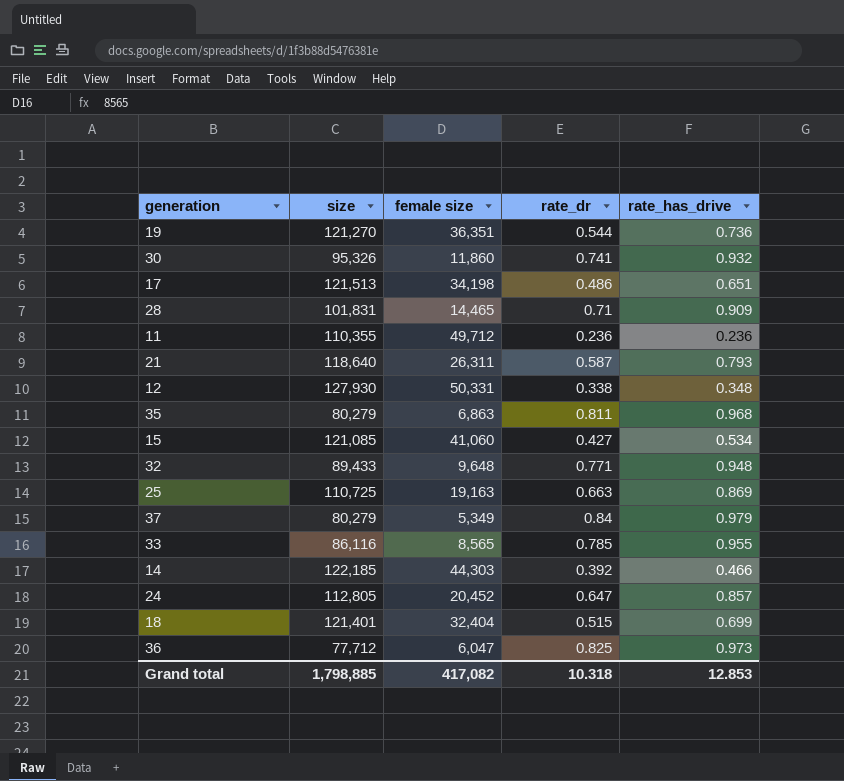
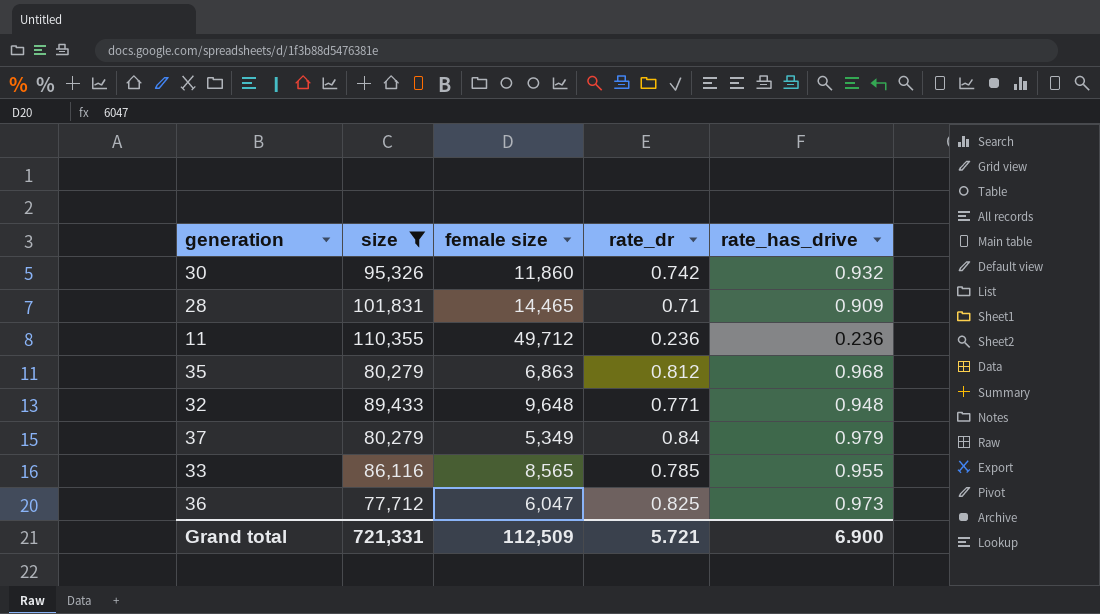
filter: none -> size <= 110,355
30 | rate_dr: 0.741 -> 0.742
35 | rate_dr: 0.811 -> 0.812
Grand total | size: 1,798,885 -> 721,331
Grand total | female size: 417,082 -> 112,509
Grand total | rate_dr: 10.318 -> 5.721
Grand total | rate_has_drive: 12.853 -> 6.900

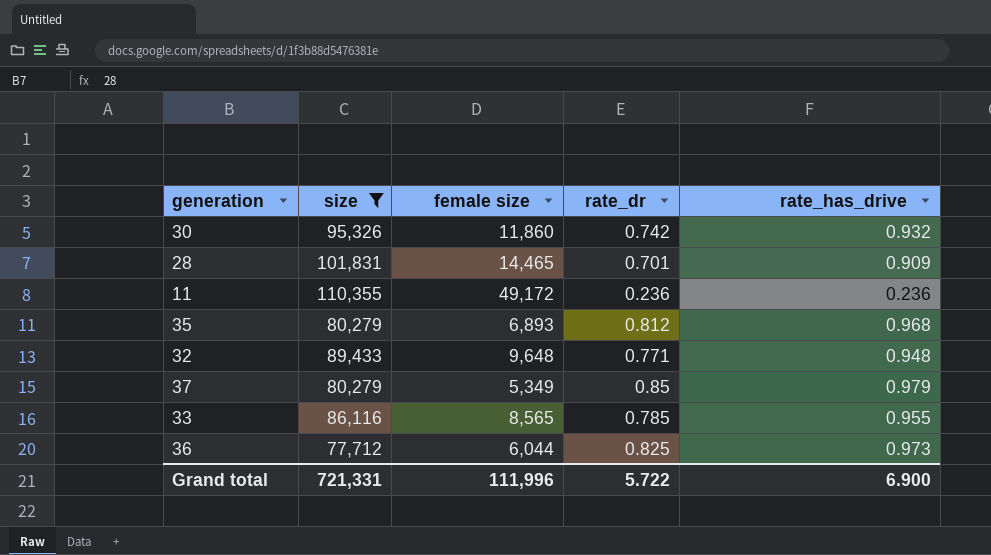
28 | rate_dr: 0.71 -> 0.701
11 | female size: 49,712 -> 49,172
35 | female size: 6,863 -> 6,893
37 | rate_dr: 0.84 -> 0.85
36 | female size: 6,047 -> 6,044
Grand total | female size: 112,509 -> 111,996
Grand total | rate_dr: 5.721 -> 5.722

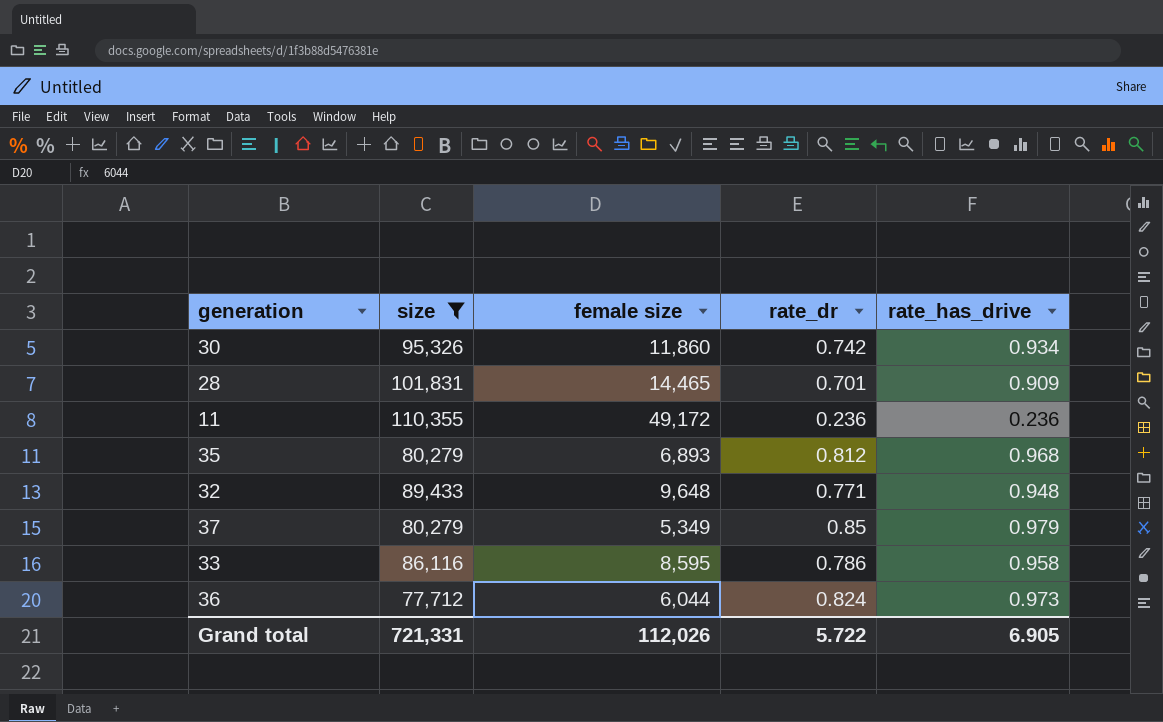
30 | rate_has_drive: 0.932 -> 0.934
33 | female size: 8,565 -> 8,595
33 | rate_dr: 0.785 -> 0.786
33 | rate_has_drive: 0.955 -> 0.958
36 | rate_dr: 0.825 -> 0.824
Grand total | female size: 111,996 -> 112,026
Grand total | rate_has_drive: 6.900 -> 6.905

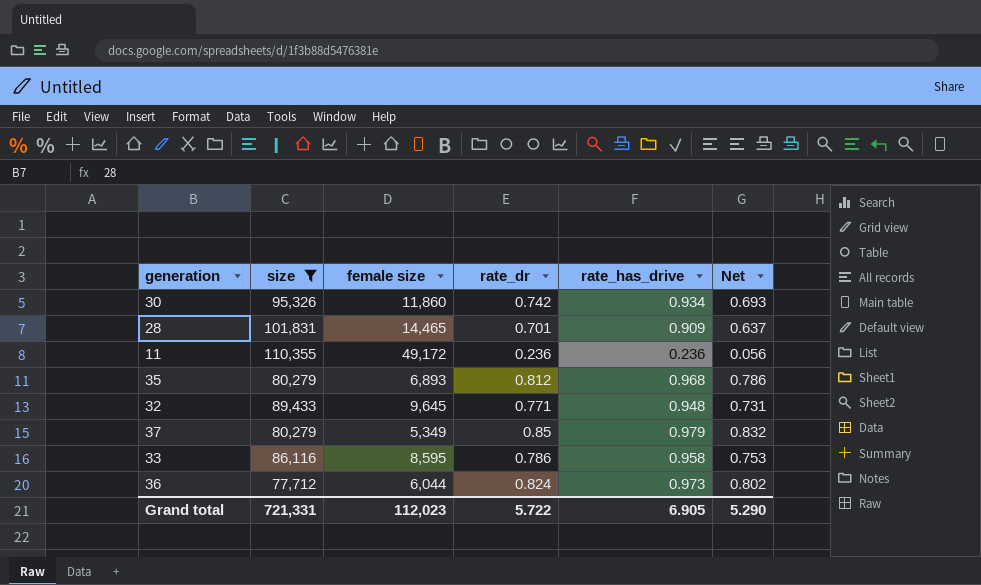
column Net | formula: none -> [rate_dr] * [rate_has_drive]
32 | female size: 9,648 -> 9,645
Grand total | female size: 112,026 -> 112,023

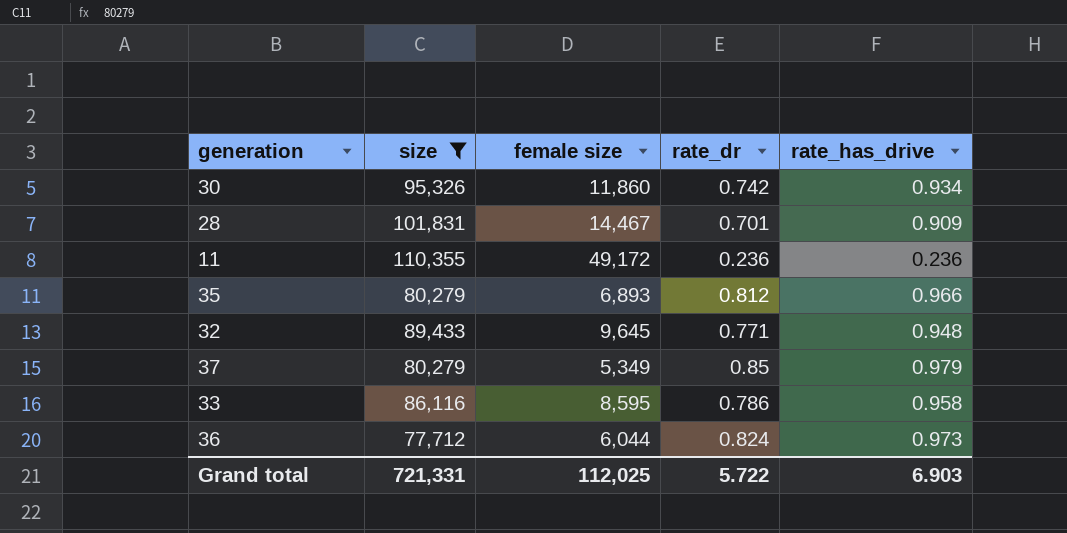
column Net | formula: [rate_dr] * [rate_has_drive] -> none
28 | female size: 14,465 -> 14,467
35 | rate_has_drive: 0.968 -> 0.966
Grand total | female size: 112,023 -> 112,025
Grand total | rate_has_drive: 6.905 -> 6.903

